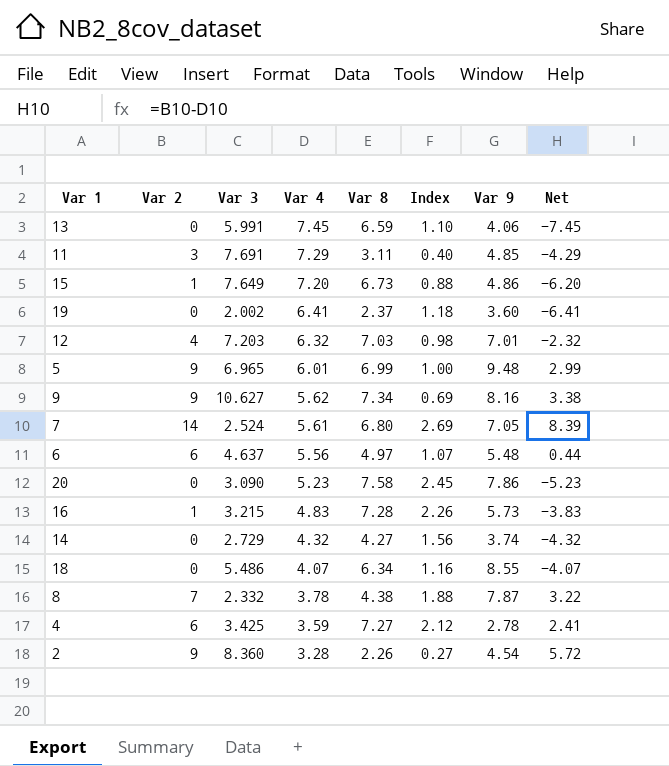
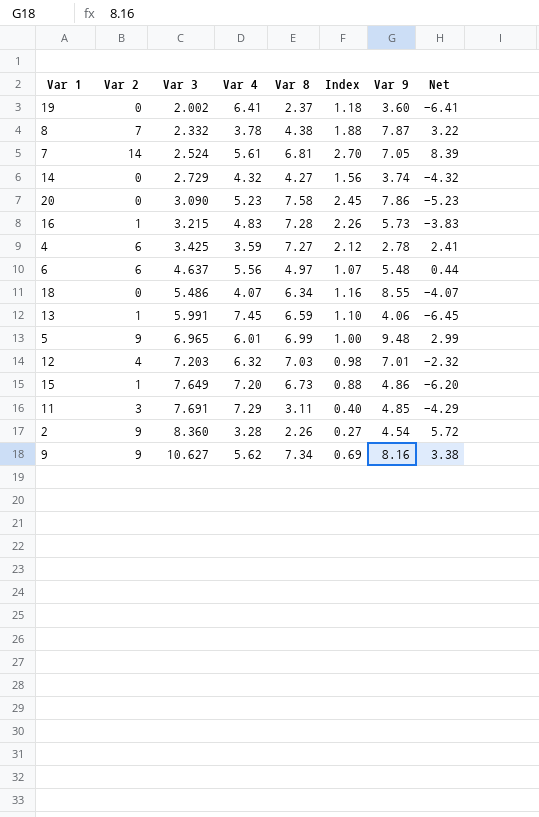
row order: Var 4 descending -> Var 3 ascending
7 | Var 8: 6.80 -> 6.81
7 | Index: 2.69 -> 2.70
13 | Var 2: 0 -> 1
13 | Net: -7.45 -> -6.45

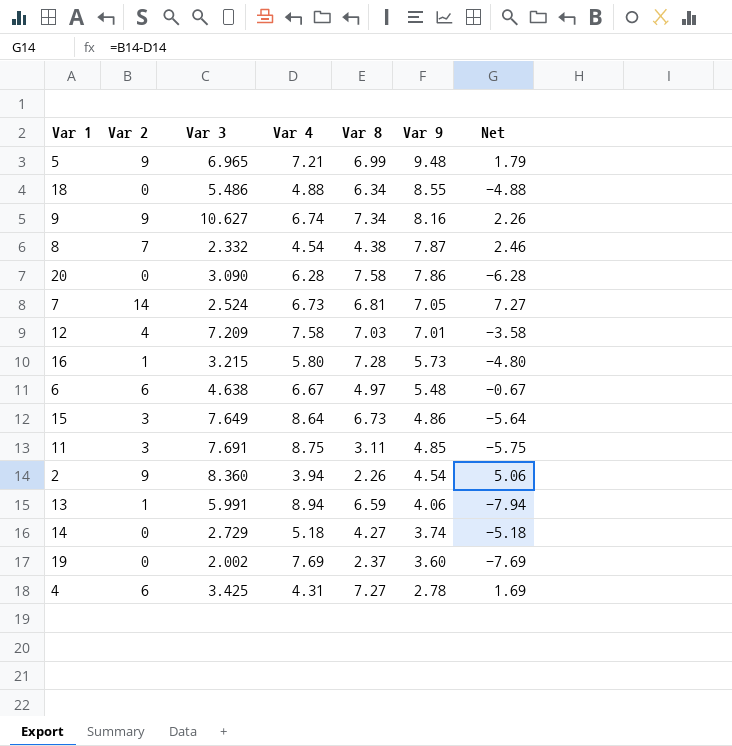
row order: Var 3 ascending -> Var 9 descending
column Index | formula: [Var 8] / [Var 3] -> none
5 | Var 4: 6.01 -> 7.21
5 | Net: 2.99 -> 1.79
18 | Var 4: 4.07 -> 4.88
18 | Net: -4.07 -> -4.88
9 | Var 4: 5.62 -> 6.74
9 | Net: 3.38 -> 2.26
8 | Var 4: 3.78 -> 4.54
8 | Net: 3.22 -> 2.46
20 | Var 4: 5.23 -> 6.28
20 | Net: -5.23 -> -6.28
7 | Var 4: 5.61 -> 6.73
7 | Net: 8.39 -> 7.27
12 | Var 3: 7.203 -> 7.209
12 | Var 4: 6.32 -> 7.58
12 | Net: -2.32 -> -3.58
16 | Var 4: 4.83 -> 5.80
16 | Net: -3.83 -> -4.80
6 | Var 3: 4.637 -> 4.638
6 | Var 4: 5.56 -> 6.67
6 | Net: 0.44 -> -0.67
15 | Var 2: 1 -> 3
15 | Var 4: 7.20 -> 8.64
15 | Net: -6.20 -> -5.64
11 | Var 4: 7.29 -> 8.75
11 | Net: -4.29 -> -5.75
2 | Var 4: 3.28 -> 3.94
2 | Net: 5.72 -> 5.06
13 | Var 4: 7.45 -> 8.94
13 | Net: -6.45 -> -7.94
14 | Var 4: 4.32 -> 5.18
14 | Net: -4.32 -> -5.18
19 | Var 4: 6.41 -> 7.69
19 | Net: -6.41 -> -7.69
4 | Var 4: 3.59 -> 4.31
4 | Net: 2.41 -> 1.69

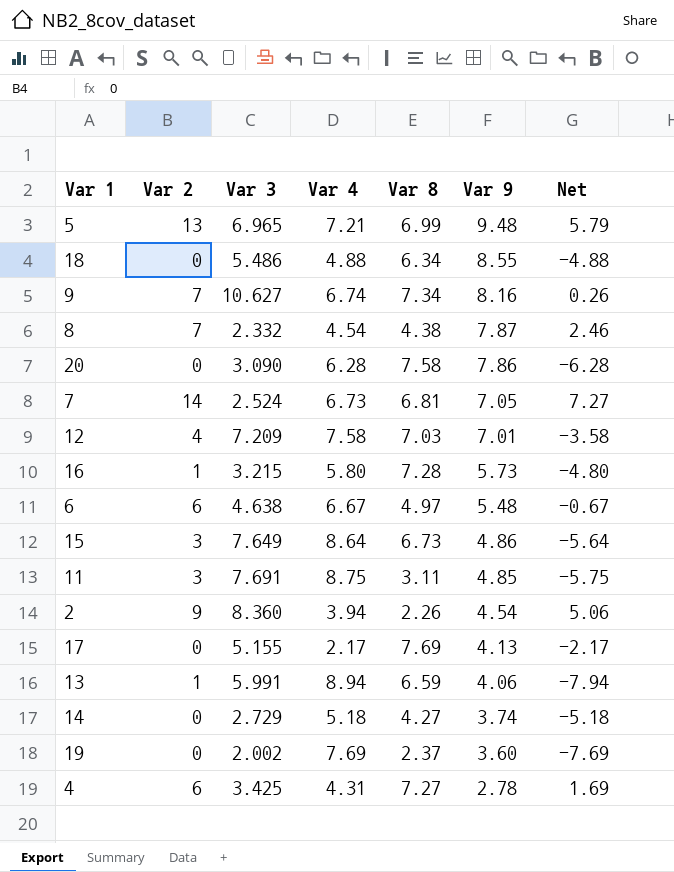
5 | Var 2: 9 -> 13
5 | Net: 1.79 -> 5.79
9 | Var 2: 9 -> 7
9 | Net: 2.26 -> 0.26
row 17: none -> 0 | 5.155 | 2.17 | 7.69 | 4.13 | -2.17

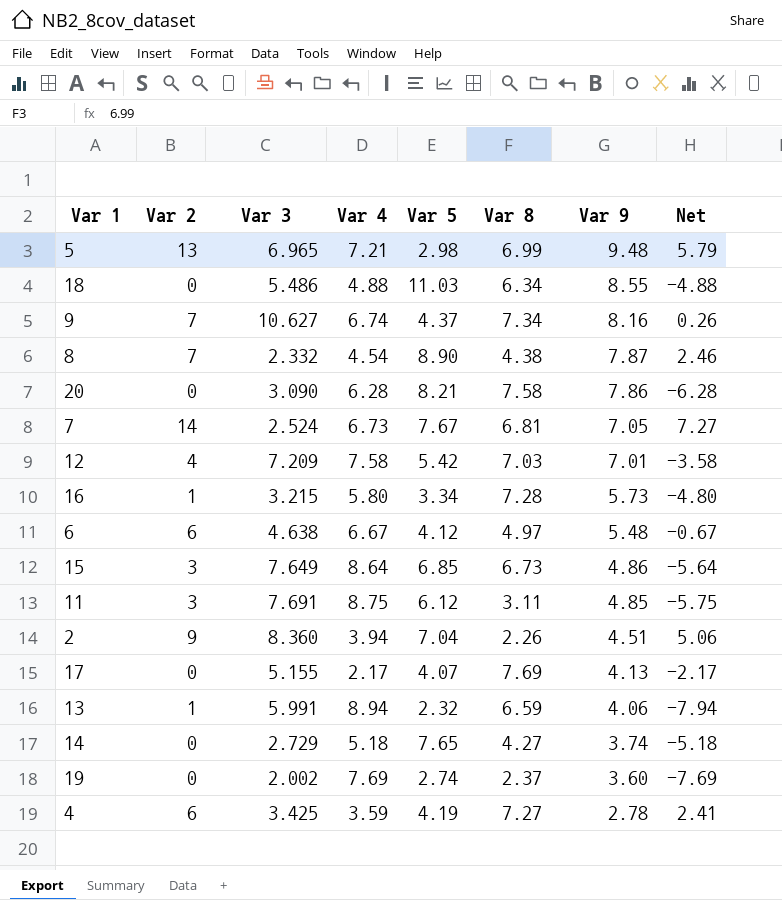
column Var 5 | position: none -> 5
2 | Var 9: 4.54 -> 4.51
4 | Var 4: 4.31 -> 3.59
4 | Net: 1.69 -> 2.41

